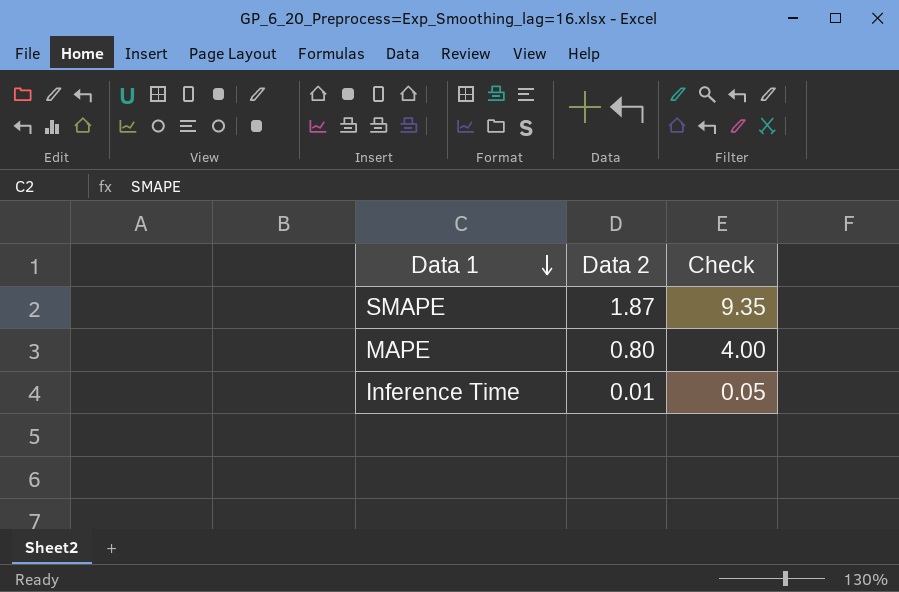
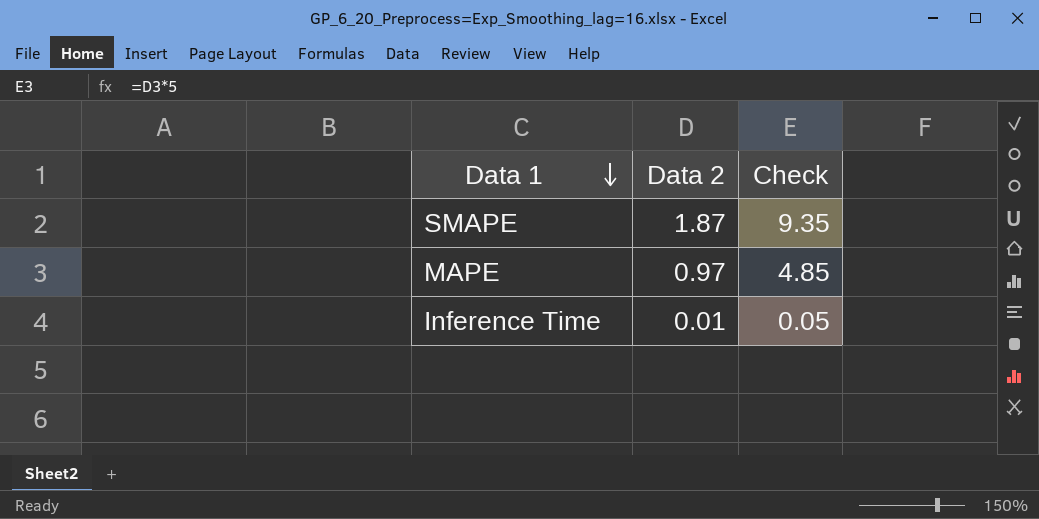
MAPE | Data 2: 0.80 -> 0.97
MAPE | Check: 4.00 -> 4.85

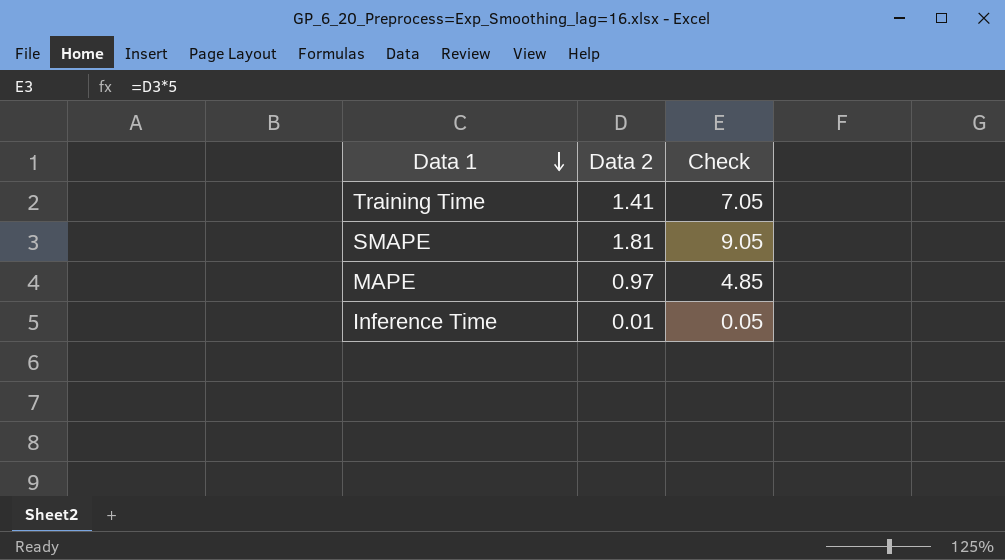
row Training Time: none -> 1.41 | 7.05
SMAPE | Data 2: 1.87 -> 1.81
SMAPE | Check: 9.35 -> 9.05

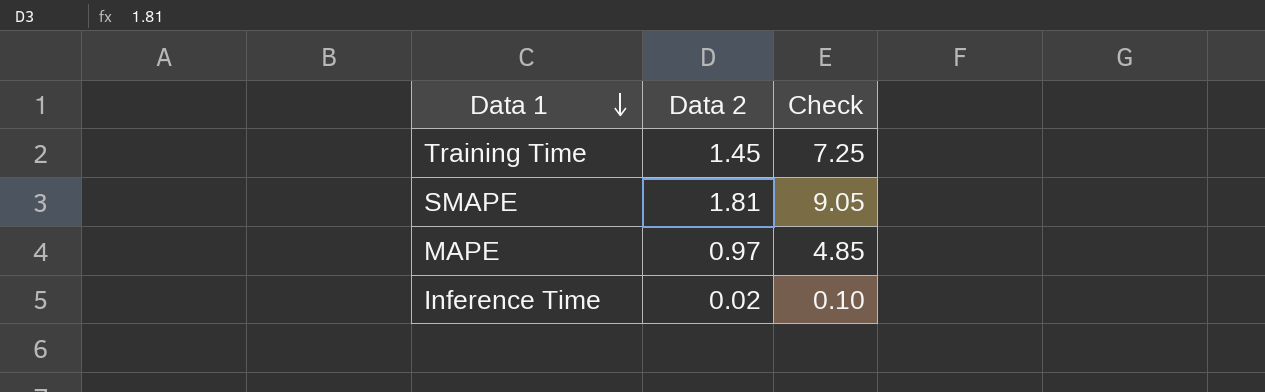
Training Time | Data 2: 1.41 -> 1.45
Training Time | Check: 7.05 -> 7.25
Inference Time | Data 2: 0.01 -> 0.02
Inference Time | Check: 0.05 -> 0.10

